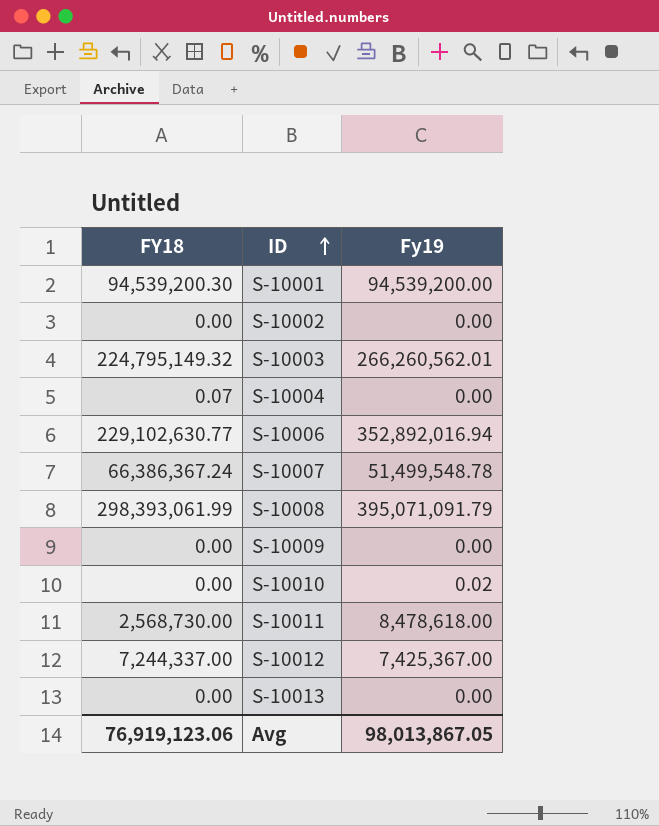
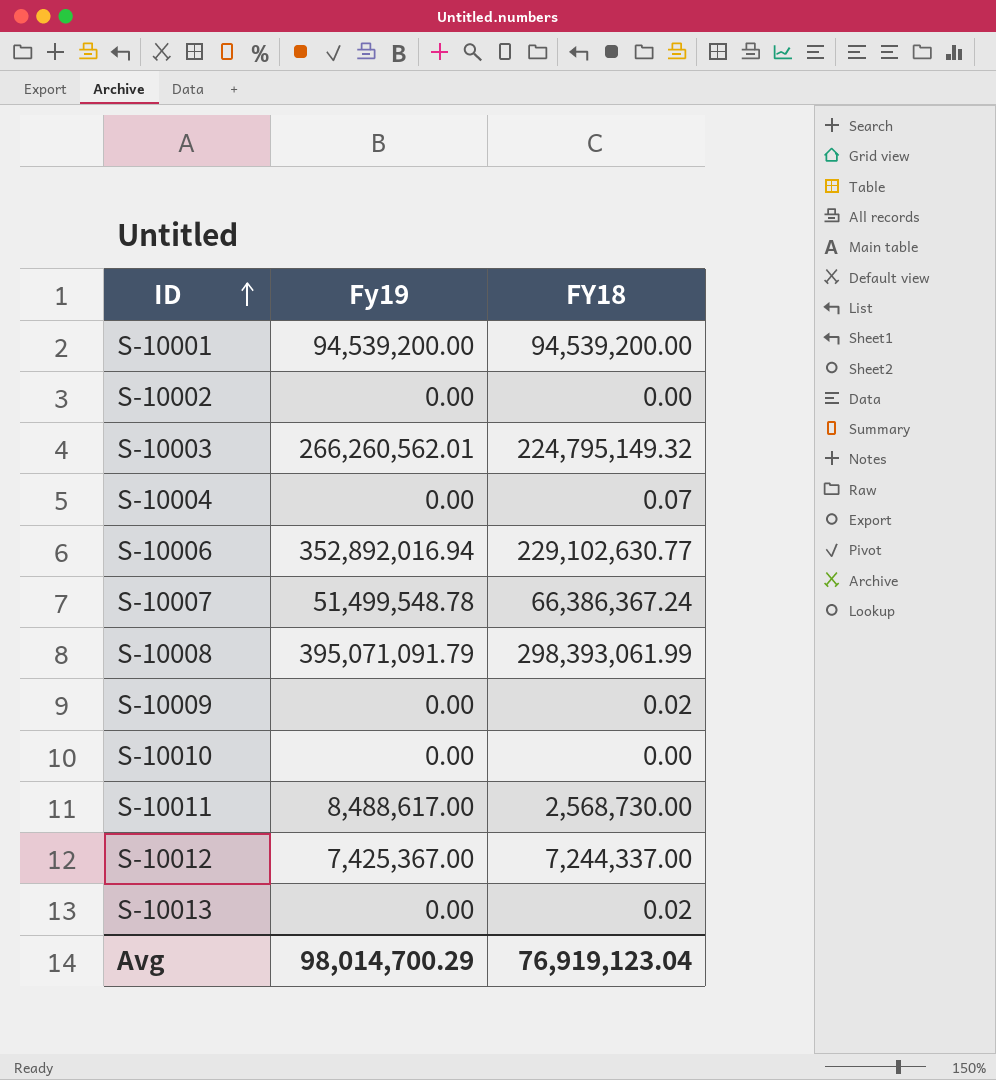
column FY18 | position: 1 -> 3
S-10001 | FY18: 94,539,200.30 -> 94,539,200.00
S-10009 | FY18: 0.00 -> 0.02
S-10010 | Fy19: 0.02 -> 0.00
S-10011 | Fy19: 8,478,618.00 -> 8,488,617.00
S-10013 | FY18: 0.00 -> 0.02
Avg | Fy19: 98,013,867.05 -> 98,014,700.29
Avg | FY18: 76,919,123.06 -> 76,919,123.04

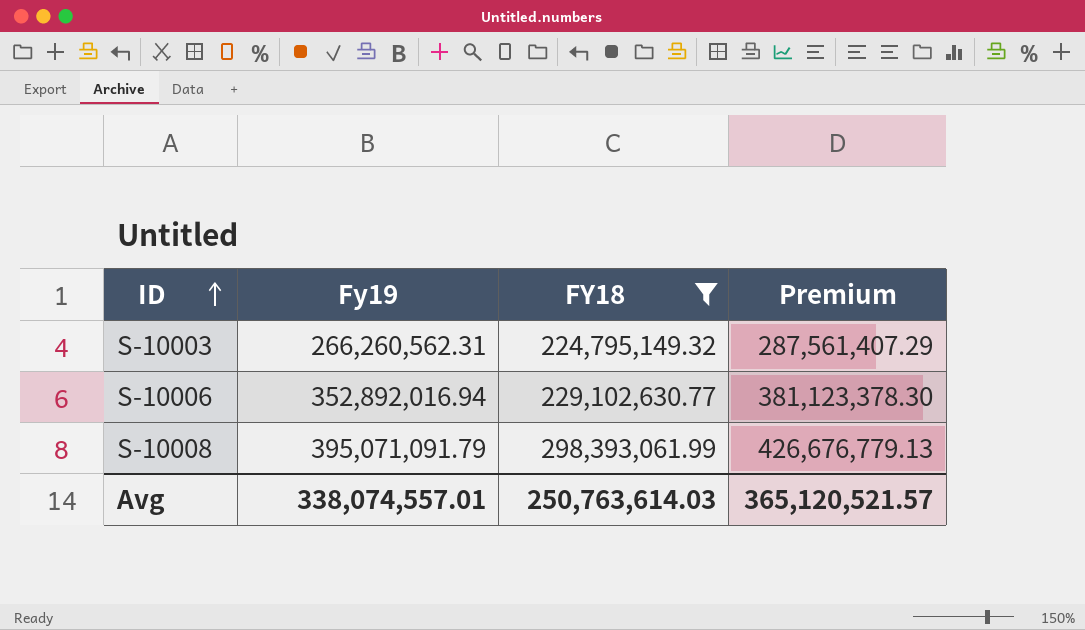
filter: none -> FY18 >= 224,795,149.32
column Premium | formula: none -> [Fy19] * 1.08
S-10003 | Fy19: 266,260,562.01 -> 266,260,562.31
Avg | Fy19: 98,014,700.29 -> 338,074,557.01
Avg | FY18: 76,919,123.04 -> 250,763,614.03

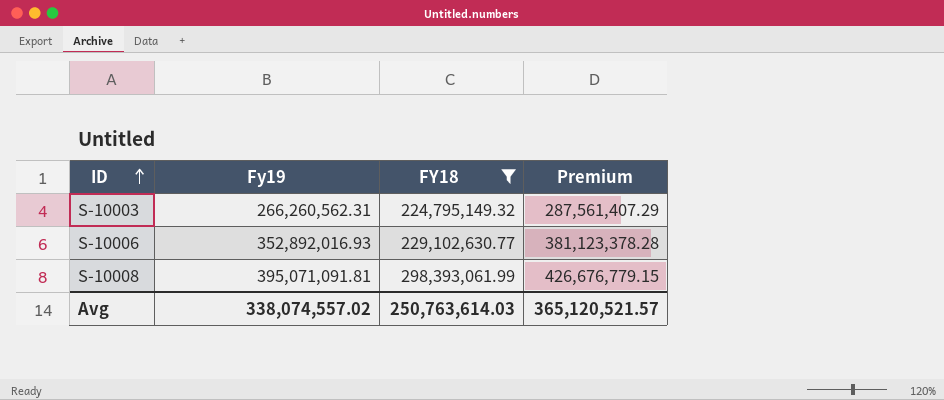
S-10006 | Fy19: 352,892,016.94 -> 352,892,016.93
S-10006 | Premium: 381,123,378.30 -> 381,123,378.28
S-10008 | Fy19: 395,071,091.79 -> 395,071,091.81
S-10008 | Premium: 426,676,779.13 -> 426,676,779.15
Avg | Fy19: 338,074,557.01 -> 338,074,557.02

